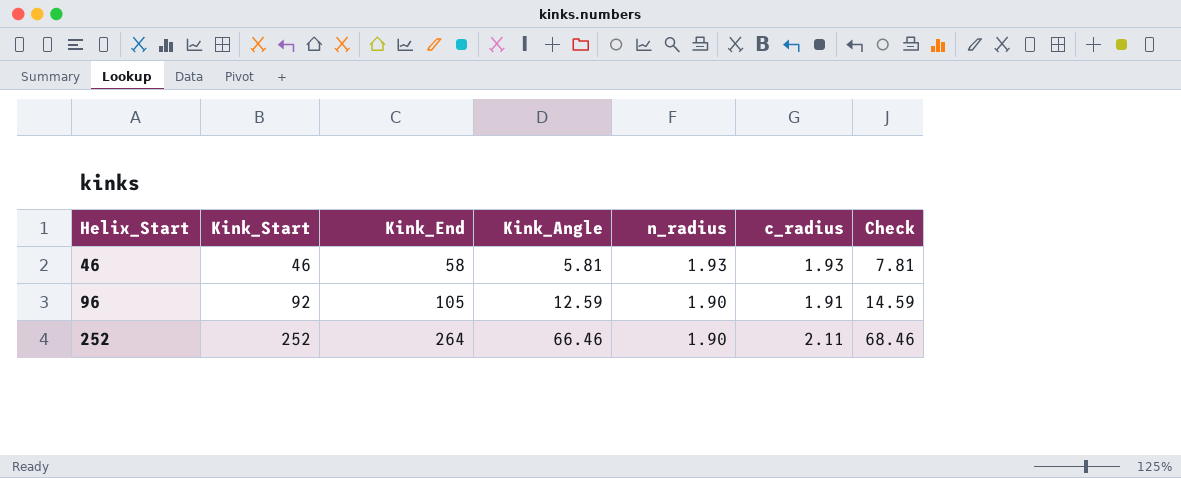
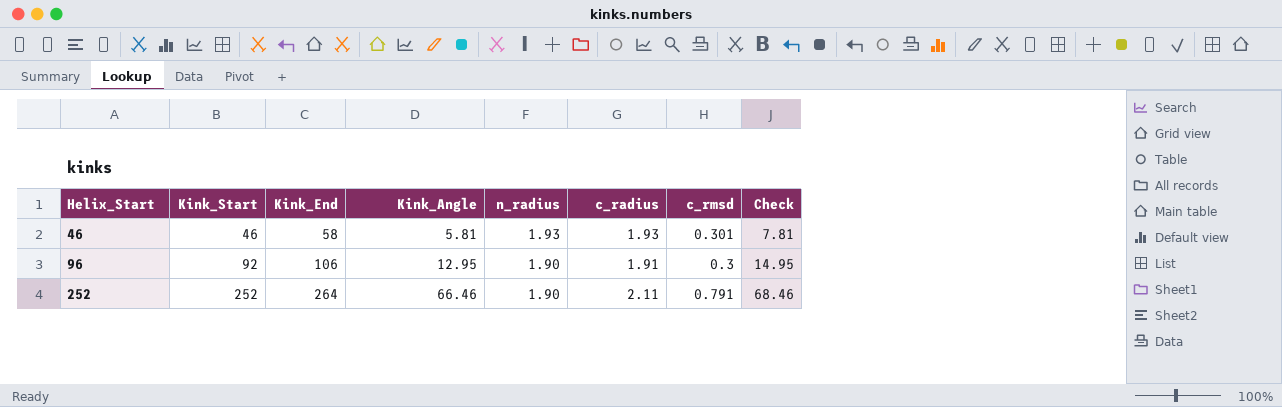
column c_rmsd | position: none -> 7
96 | Kink_End: 105 -> 106
96 | Kink_Angle: 12.59 -> 12.95
96 | Check: 14.59 -> 14.95

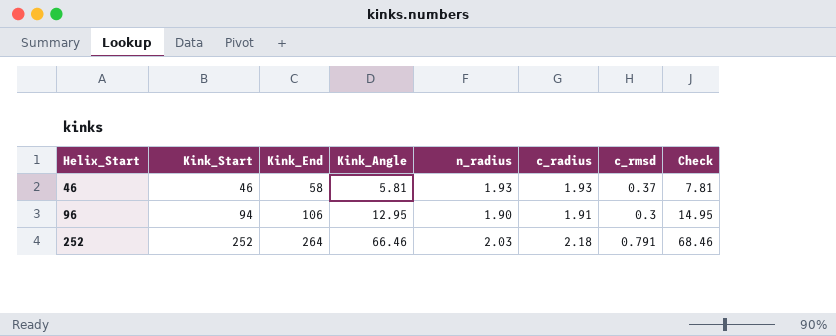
46 | c_rmsd: 0.301 -> 0.37
96 | Kink_Start: 92 -> 94
252 | n_radius: 1.90 -> 2.03
252 | c_radius: 2.11 -> 2.18

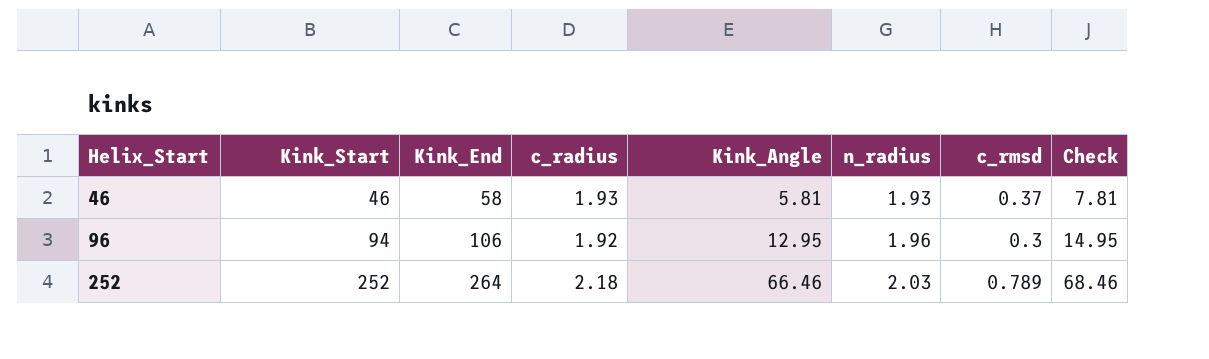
column c_radius | position: 6 -> 4
96 | c_radius: 1.91 -> 1.92
96 | n_radius: 1.90 -> 1.96
252 | c_rmsd: 0.791 -> 0.789

